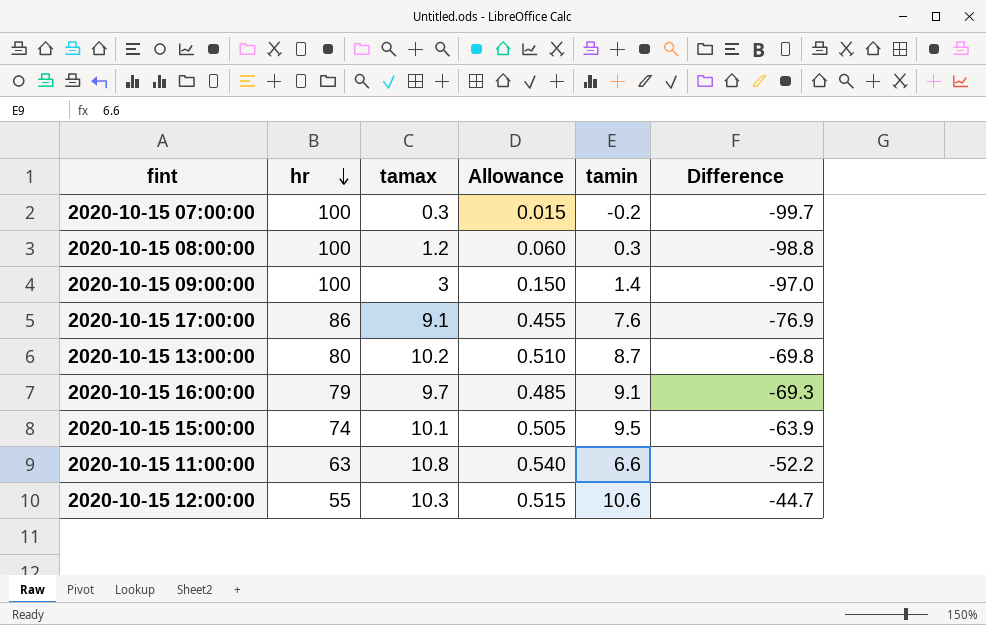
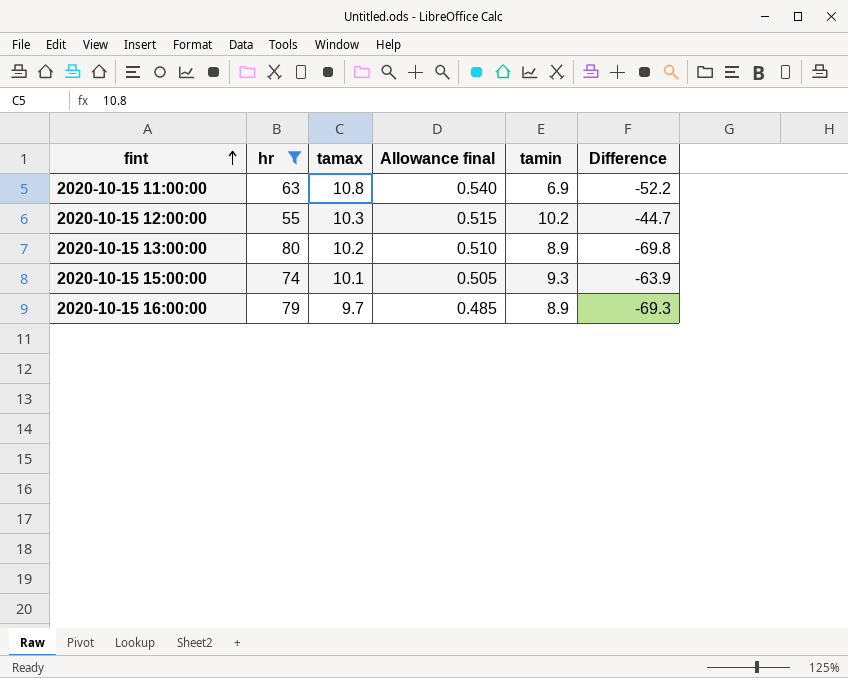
filter: none -> hr <= 80
row order: hr descending -> fint ascending
column name: Allowance -> Allowance final
2020-10-15 11:00:00 | tamin: 6.6 -> 6.9
2020-10-15 12:00:00 | tamin: 10.6 -> 10.2
2020-10-15 13:00:00 | tamin: 8.7 -> 8.9
2020-10-15 15:00:00 | tamin: 9.5 -> 9.3
2020-10-15 16:00:00 | tamin: 9.1 -> 8.9

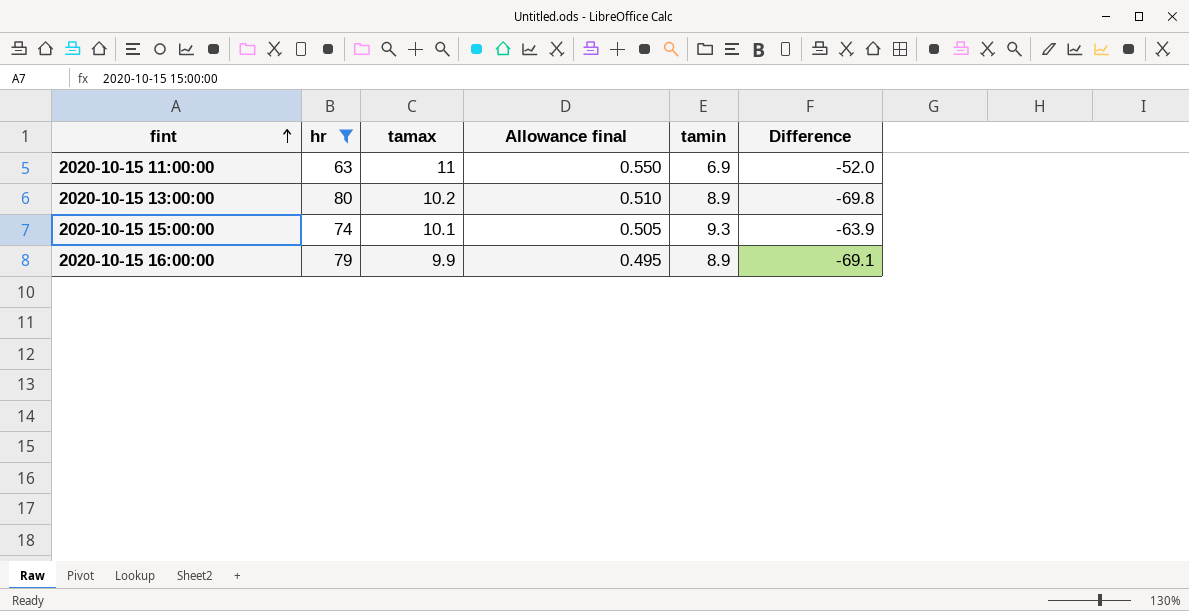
row 2020-10-15 12:00:00: 55 | 10.3 | 0.515 | 10.2 | -44.7 -> none
2020-10-15 11:00:00 | tamax: 10.8 -> 11
2020-10-15 11:00:00 | Allowance final: 0.540 -> 0.550
2020-10-15 11:00:00 | Difference: -52.2 -> -52.0
2020-10-15 16:00:00 | tamax: 9.7 -> 9.9
2020-10-15 16:00:00 | Allowance final: 0.485 -> 0.495
2020-10-15 16:00:00 | Difference: -69.3 -> -69.1

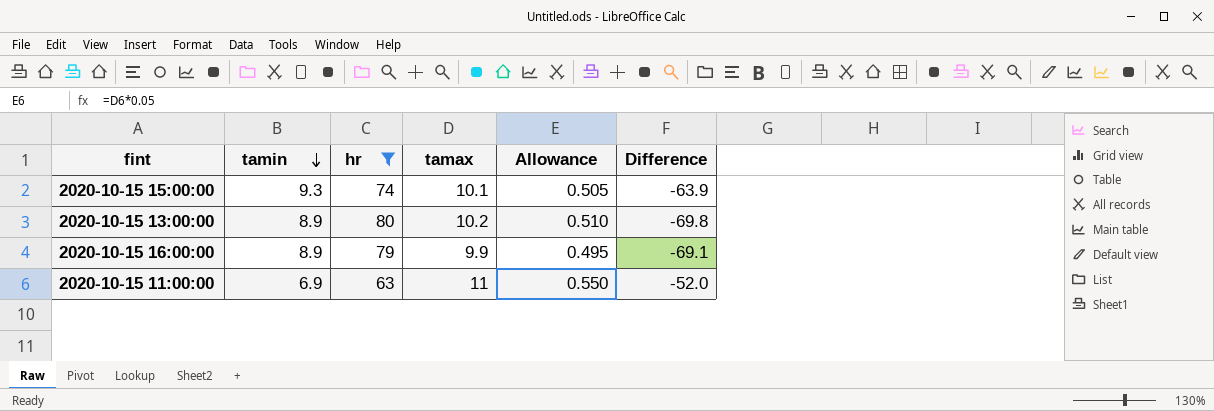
row order: fint ascending -> tamin descending
column tamin | position: 5 -> 2
column name: Allowance final -> Allowance

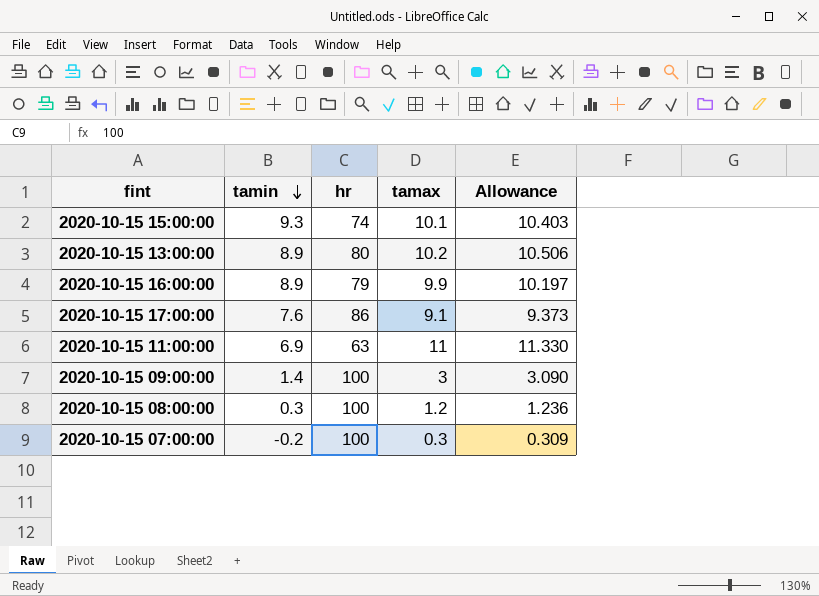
filter: hr <= 80 -> none
column Difference | formula: [tamax] - [hr] -> none
column Allowance | formula: [tamax] * 0.05 -> [tamax] * 1.03

